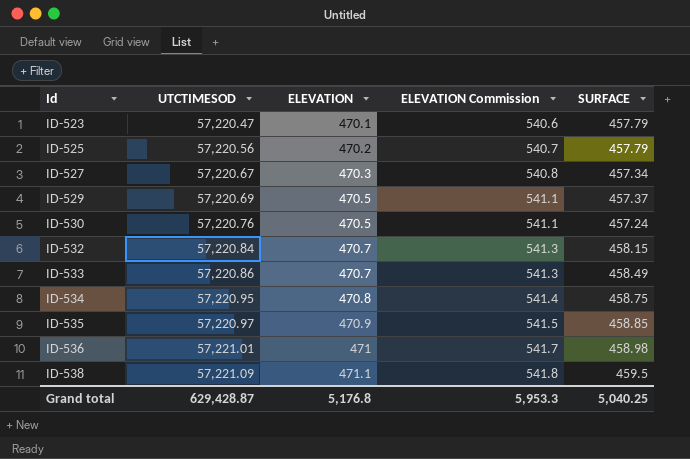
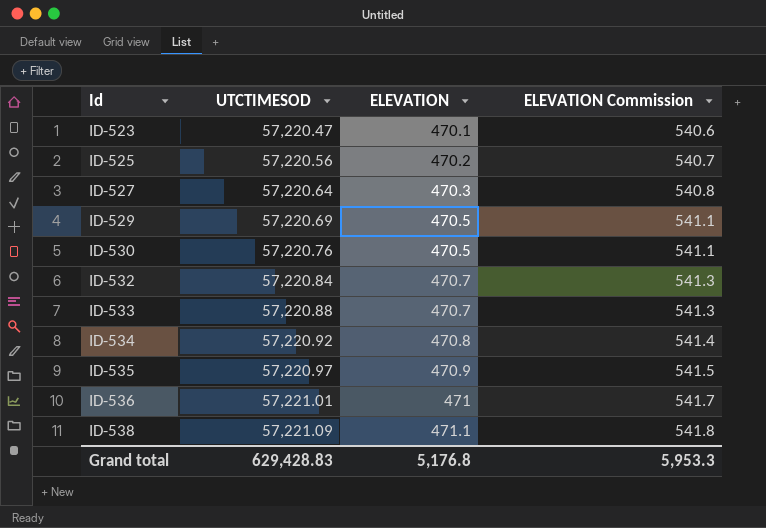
column SURFACE | position: 5 -> none
ID-527 | UTCTIMESOD: 57,220.67 -> 57,220.64
ID-533 | UTCTIMESOD: 57,220.86 -> 57,220.88
ID-534 | UTCTIMESOD: 57,220.95 -> 57,220.92
Grand total | UTCTIMESOD: 629,428.87 -> 629,428.83

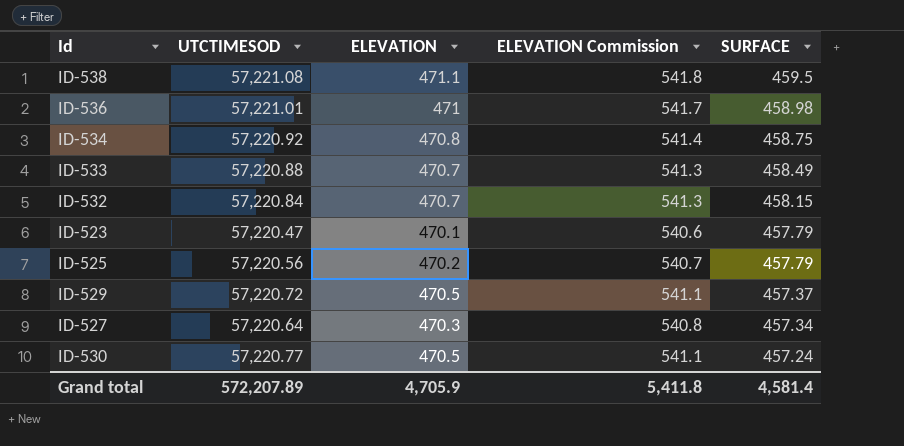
row order: Id ascending -> SURFACE descending
column SURFACE | position: none -> 5
row ID-535: 57,220.97 | 470.9 | 541.5 -> none
ID-538 | UTCTIMESOD: 57,221.09 -> 57,221.08
ID-529 | UTCTIMESOD: 57,220.69 -> 57,220.72
ID-530 | UTCTIMESOD: 57,220.76 -> 57,220.77
Grand total | UTCTIMESOD: 629,428.83 -> 572,207.89
Grand total | ELEVATION: 5,176.8 -> 4,705.9
Grand total | ELEVATION Commission: 5,953.3 -> 5,411.8

